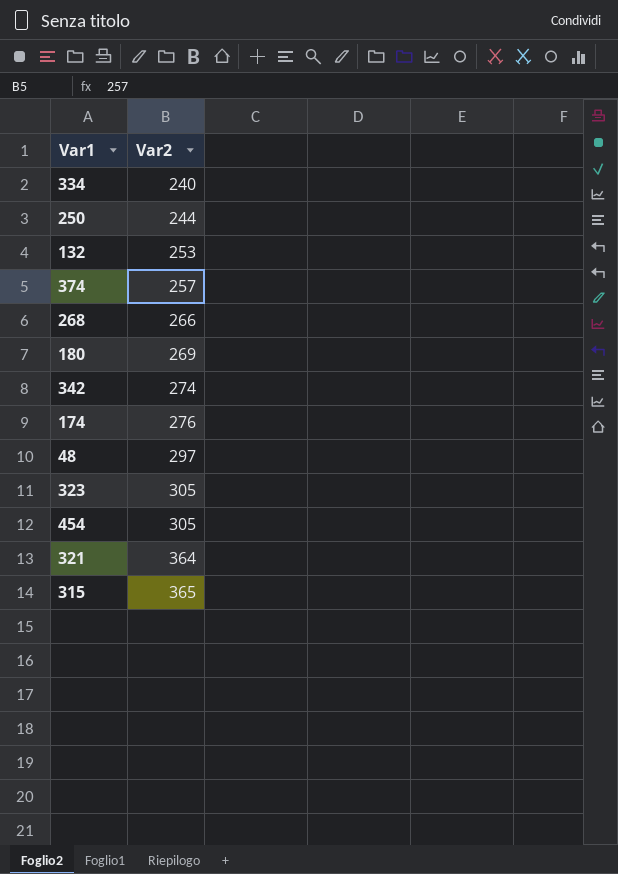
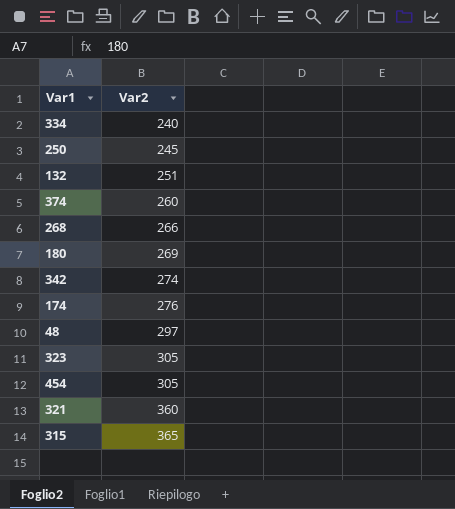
250 | Var2: 244 -> 245
132 | Var2: 253 -> 251
374 | Var2: 257 -> 260
321 | Var2: 364 -> 360

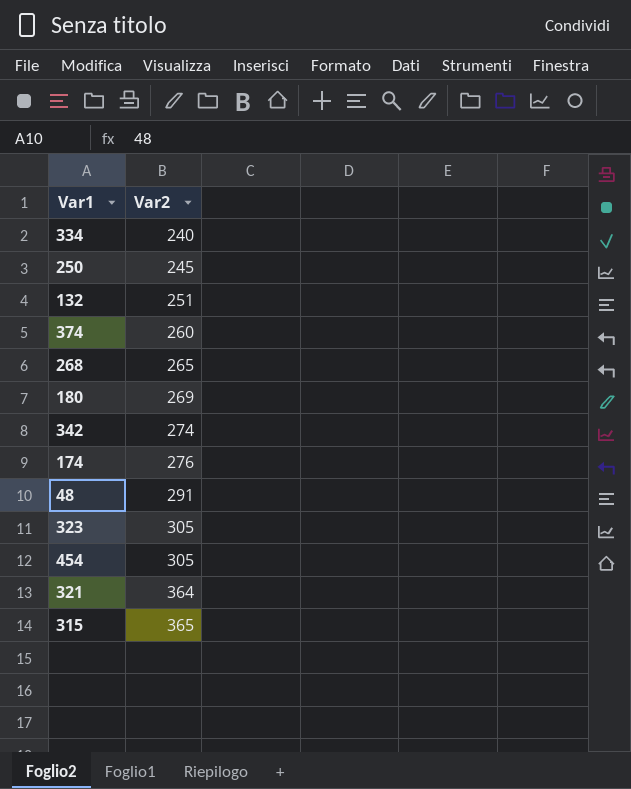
268 | Var2: 266 -> 265
48 | Var2: 297 -> 291
321 | Var2: 360 -> 364

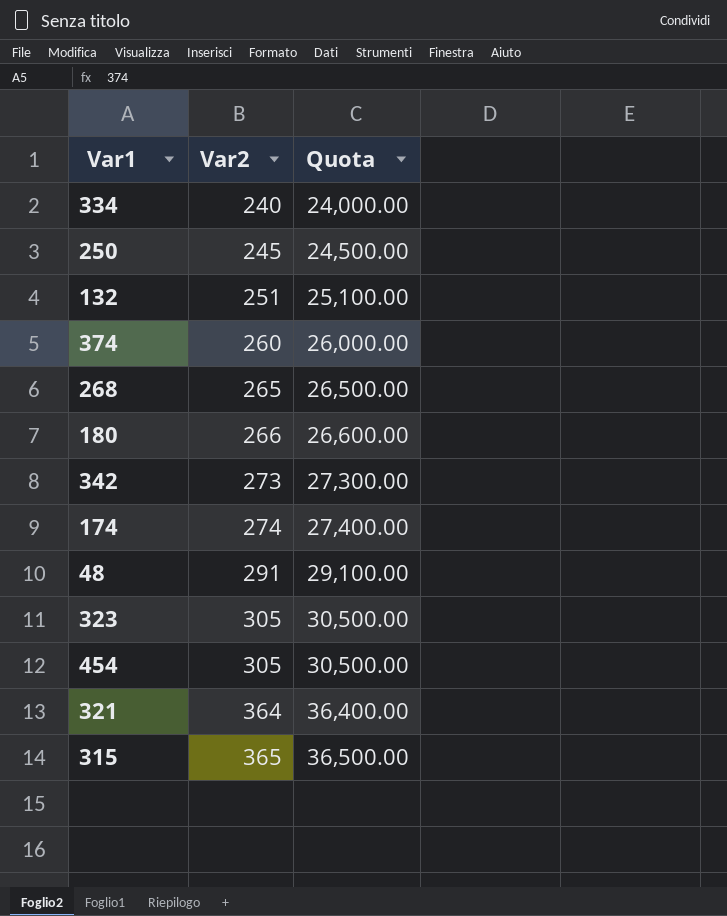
column Quota | formula: none -> [Var2] * 100
180 | Var2: 269 -> 266
342 | Var2: 274 -> 273
174 | Var2: 276 -> 274

